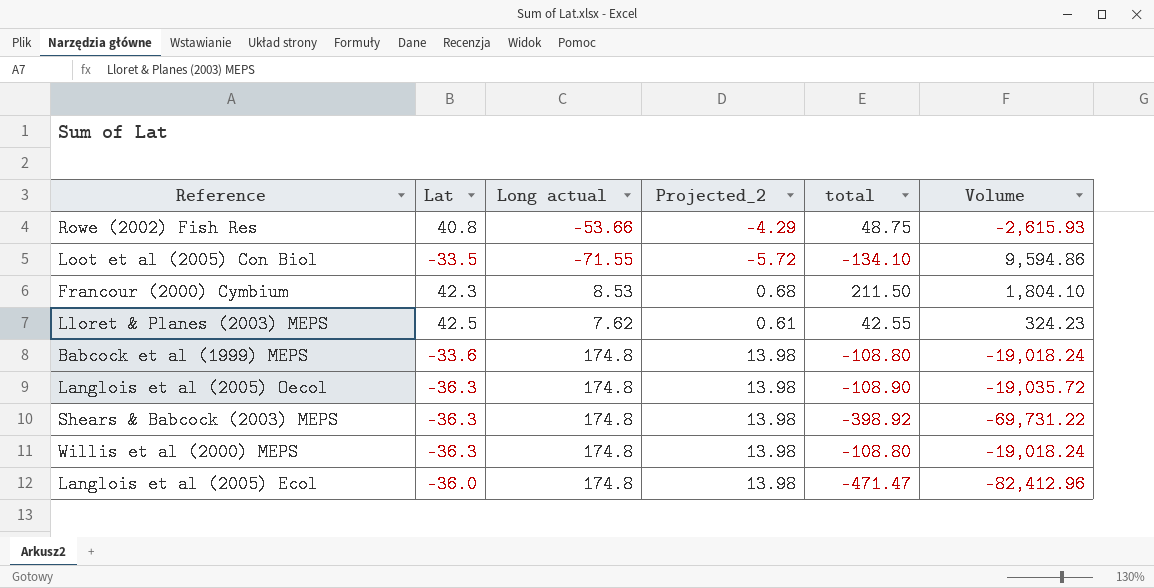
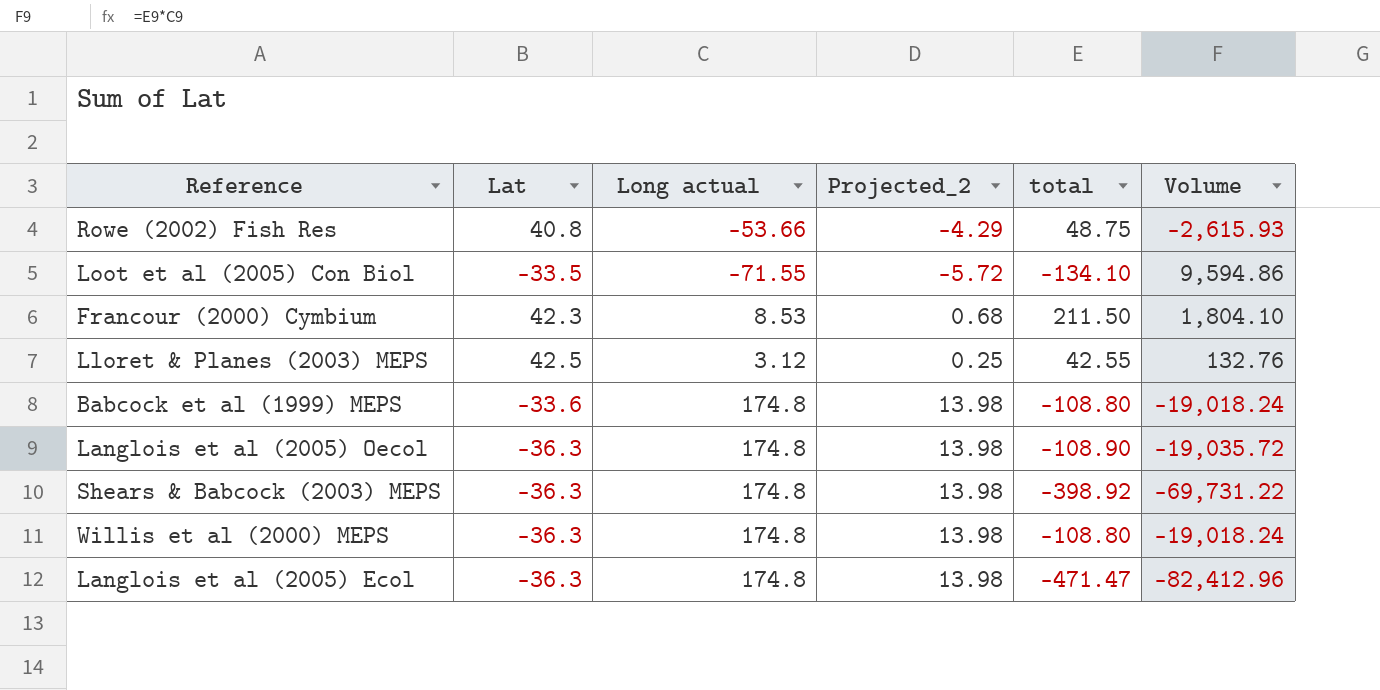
Lloret & Planes (2003) MEPS | Long actual: 7.62 -> 3.12
Lloret & Planes (2003) MEPS | Projected_2: 0.61 -> 0.25
Lloret & Planes (2003) MEPS | Volume: 324.23 -> 132.76
Langlois et al (2005) Ecol | Lat: -36.0 -> -36.3

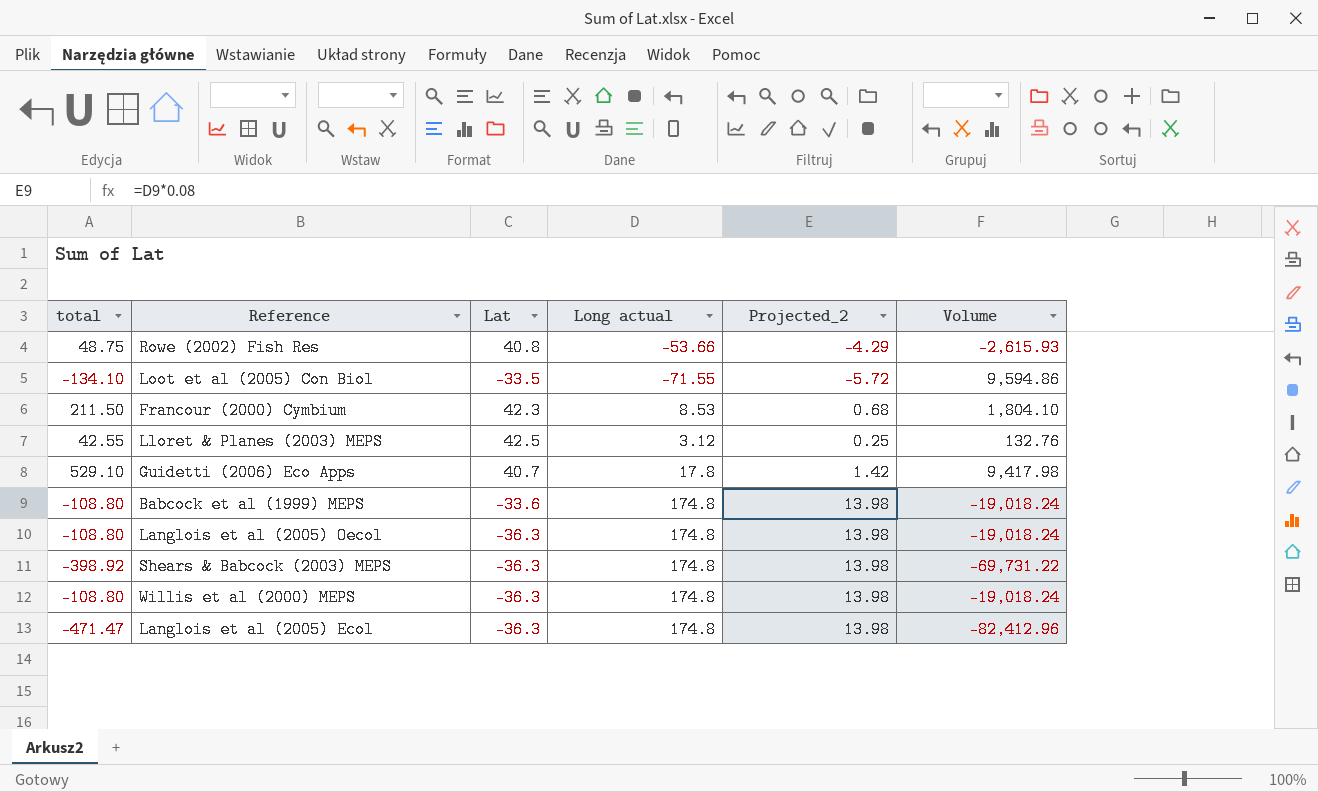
column total | position: 5 -> 1
row Guidetti (2006) Eco Apps: none -> 529.10 | 40.7 | 17.8 | 1.42 | 9,417.98
Langlois et al (2005) Oecol | total: -108.90 -> -108.80
Langlois et al (2005) Oecol | Volume: -19,035.72 -> -19,018.24

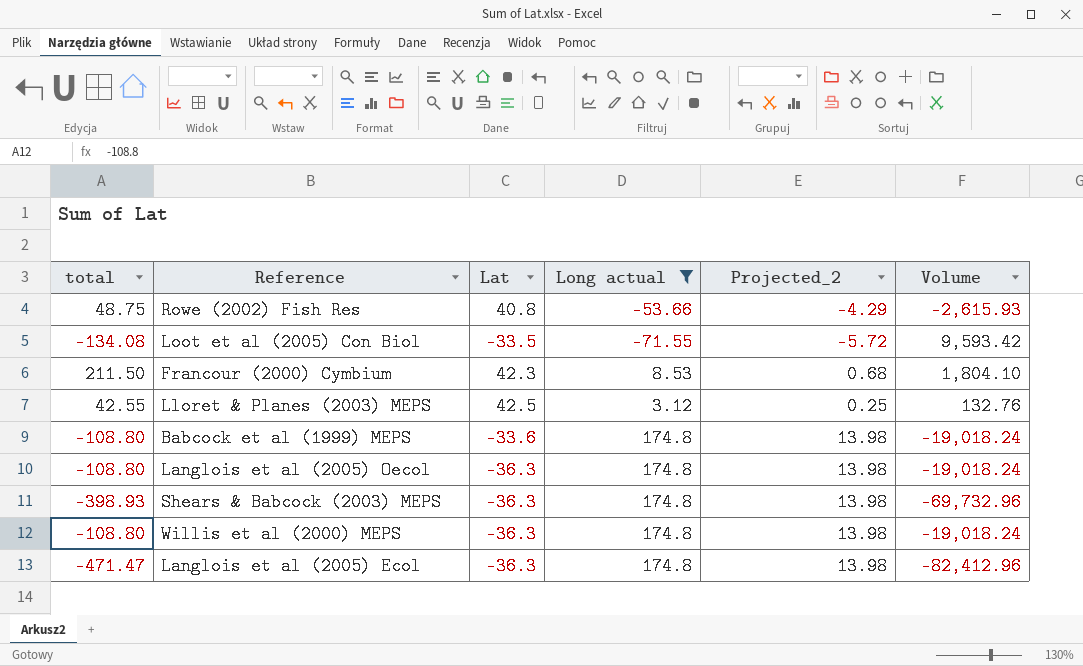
filter: none -> Long actual != 17.8
Loot et al (2005) Con Biol | total: -134.10 -> -134.08
Loot et al (2005) Con Biol | Volume: 9,594.86 -> 9,593.42
Shears & Babcock (2003) MEPS | total: -398.92 -> -398.93
Shears & Babcock (2003) MEPS | Volume: -69,731.22 -> -69,732.96

